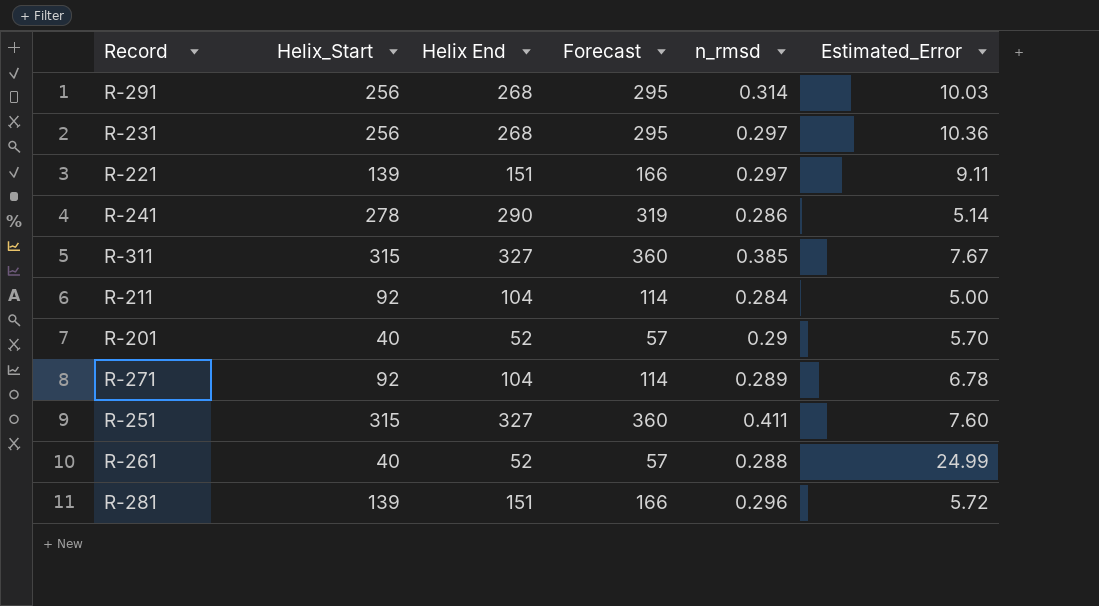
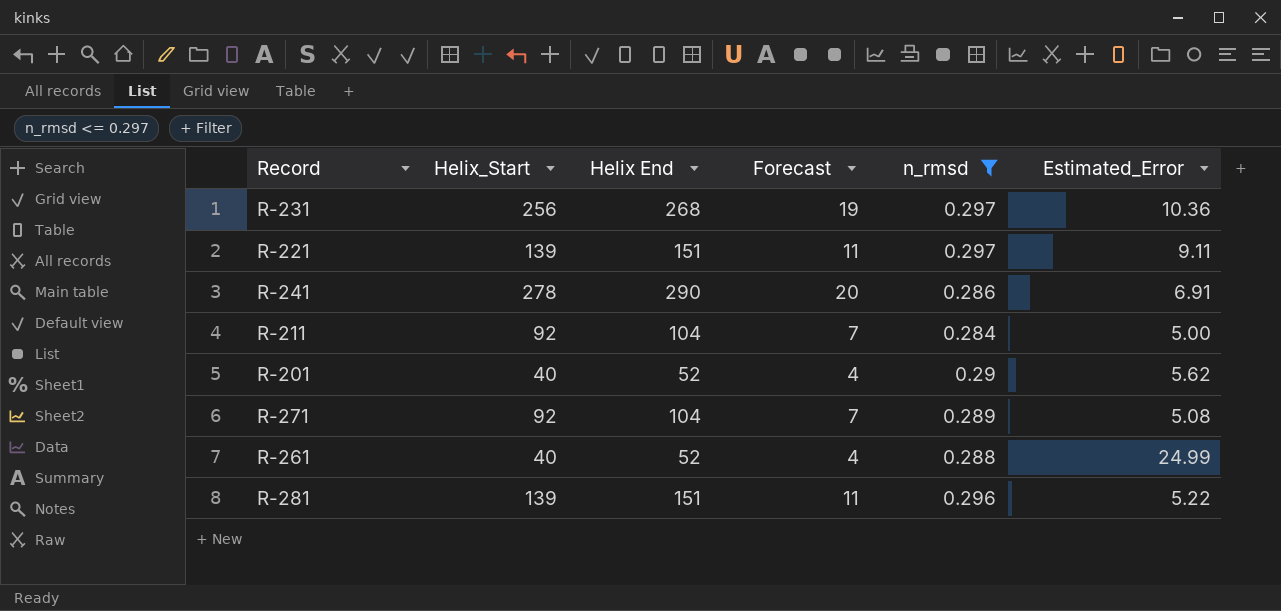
filter: none -> n_rmsd <= 0.297
column Forecast | formula: [Helix End] * 1.1 -> [Helix End] * 0.07
R-241 | Estimated_Error: 5.14 -> 6.91
R-201 | Estimated_Error: 5.70 -> 5.62
R-271 | Estimated_Error: 6.78 -> 5.08
R-281 | Estimated_Error: 5.72 -> 5.22

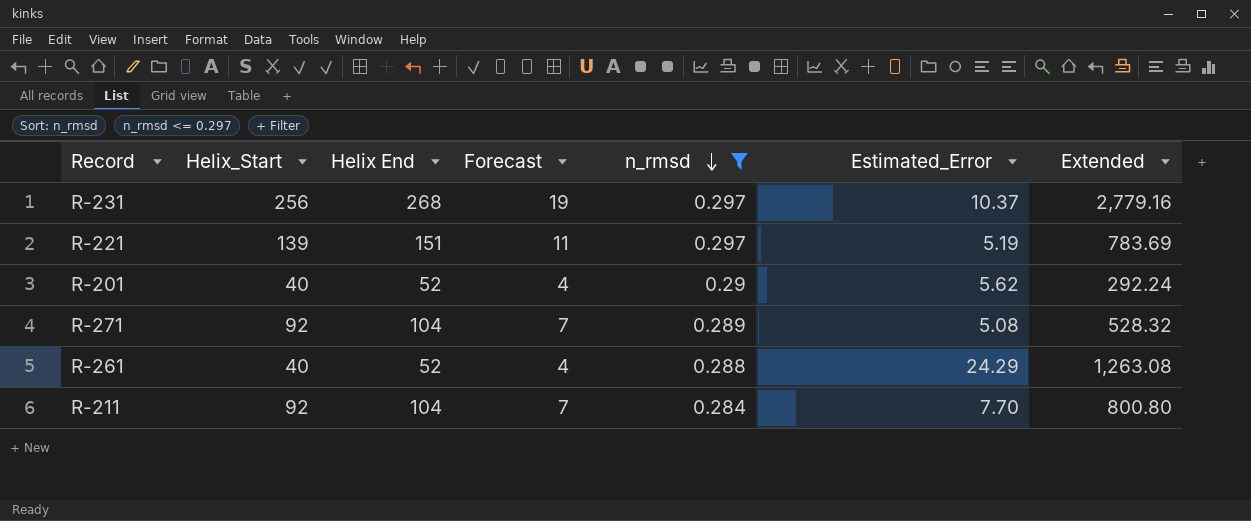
row order: none -> n_rmsd descending
column Extended | formula: none -> [Helix End] * [Estimated_Error]
row R-241: 278 | 290 | 20 | 0.286 | 6.91 -> none
row R-281: 139 | 151 | 11 | 0.296 | 5.22 -> none
R-231 | Estimated_Error: 10.36 -> 10.37
R-221 | Estimated_Error: 9.11 -> 5.19
R-261 | Estimated_Error: 24.99 -> 24.29
R-211 | Estimated_Error: 5.00 -> 7.70

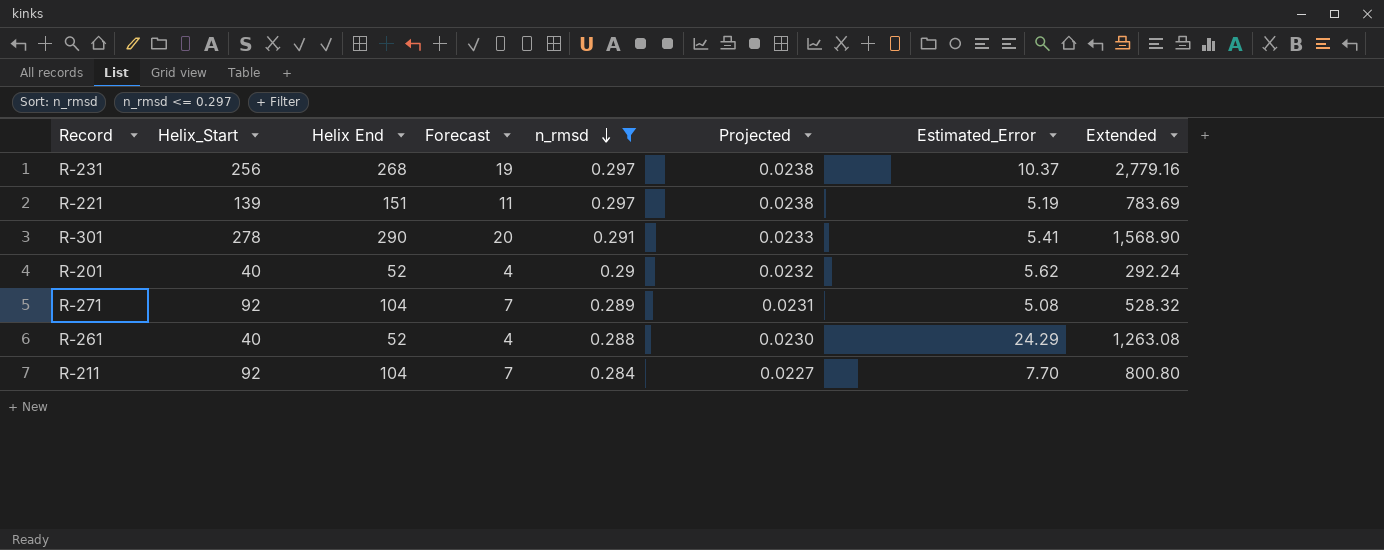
column Projected | formula: none -> [n_rmsd] * 0.08
row R-301: none -> 278 | 290 | 20 | 0.291 | 0.0233 | 5.41 | 1,568.90

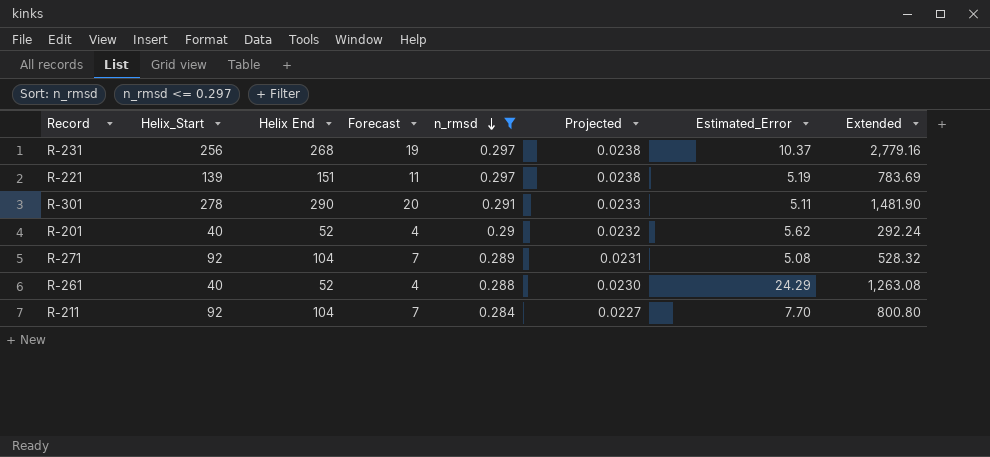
R-301 | Estimated_Error: 5.41 -> 5.11
R-301 | Extended: 1,568.90 -> 1,481.90

